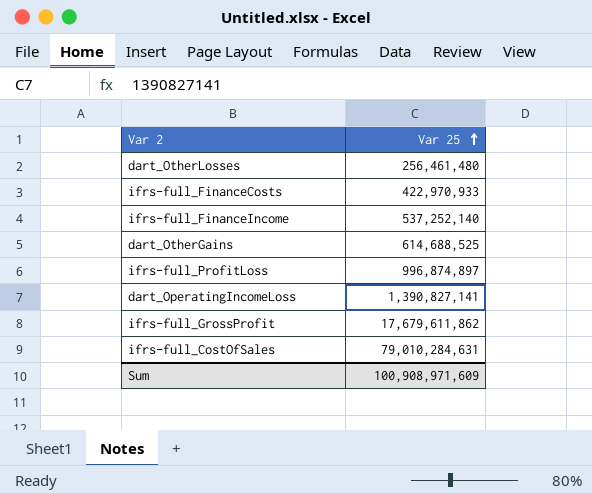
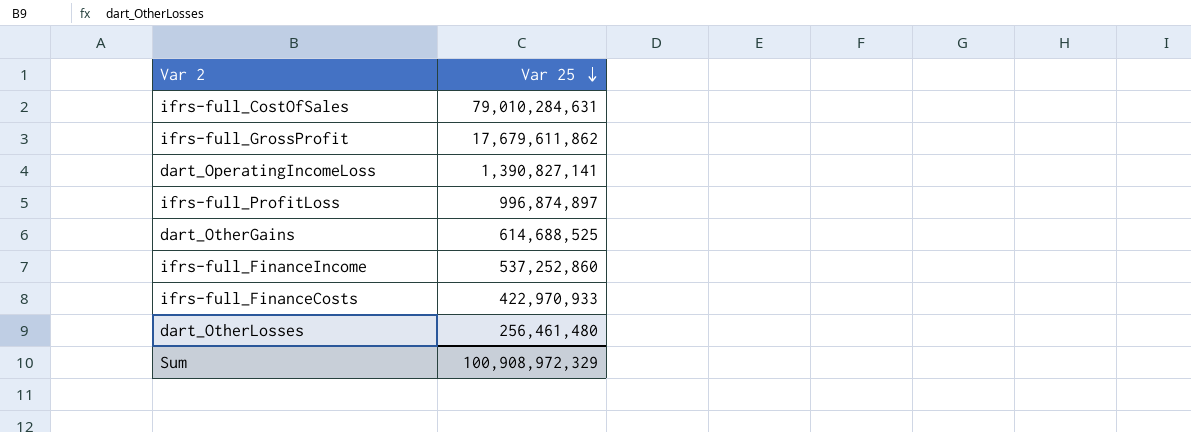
row order: Var 25 ascending -> Var 25 descending
ifrs-full_FinanceIncome | Var 25: 537,252,140 -> 537,252,860
Sum | Var 25: 100,908,971,609 -> 100,908,972,329

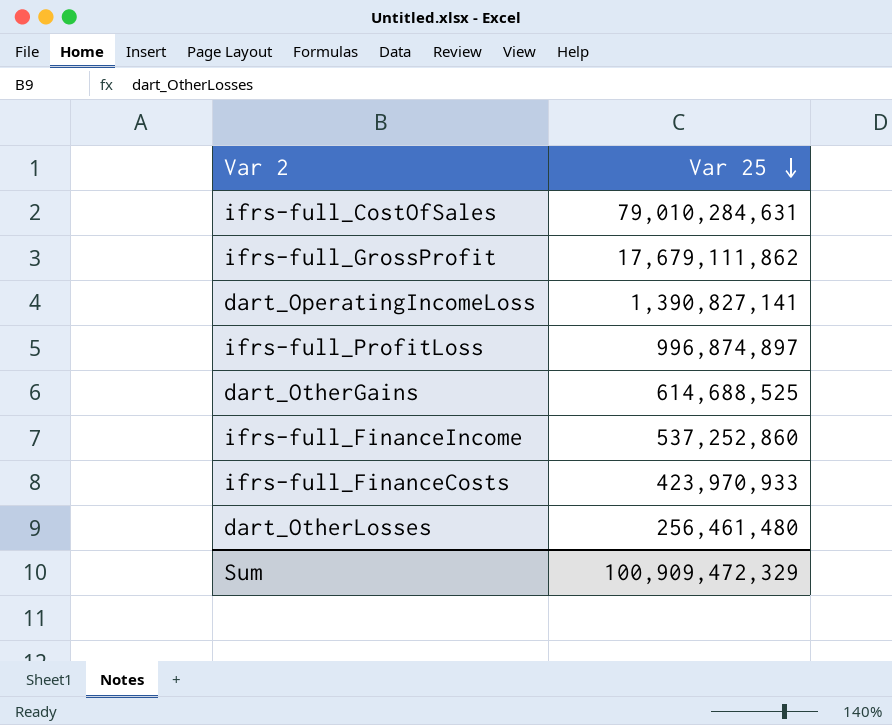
ifrs-full_GrossProfit | Var 25: 17,679,611,862 -> 17,679,111,862
ifrs-full_FinanceCosts | Var 25: 422,970,933 -> 423,970,933
Sum | Var 25: 100,908,972,329 -> 100,909,472,329

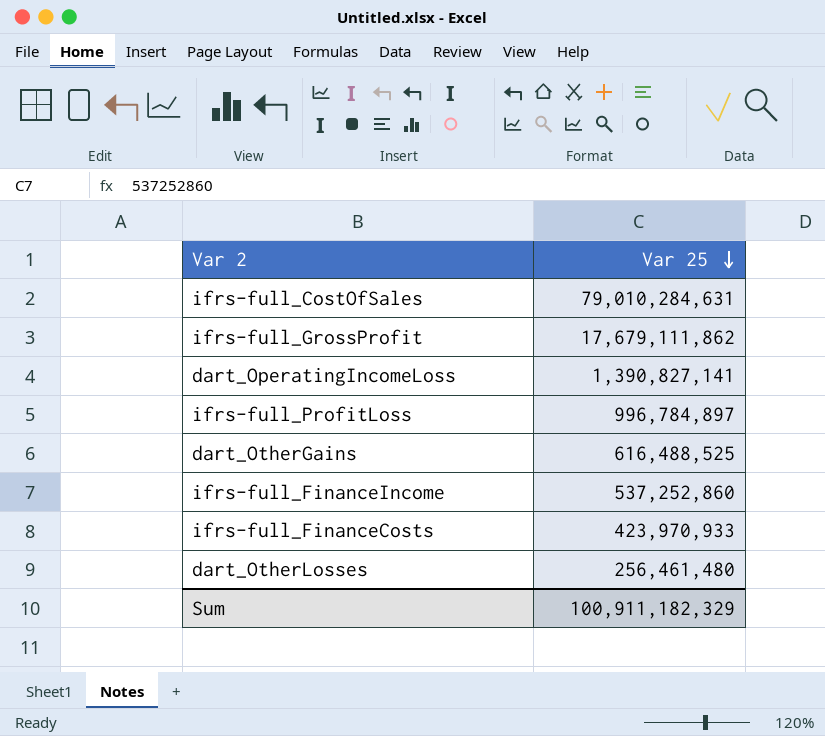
ifrs-full_ProfitLoss | Var 25: 996,874,897 -> 996,784,897
dart_OtherGains | Var 25: 614,688,525 -> 616,488,525
Sum | Var 25: 100,909,472,329 -> 100,911,182,329

